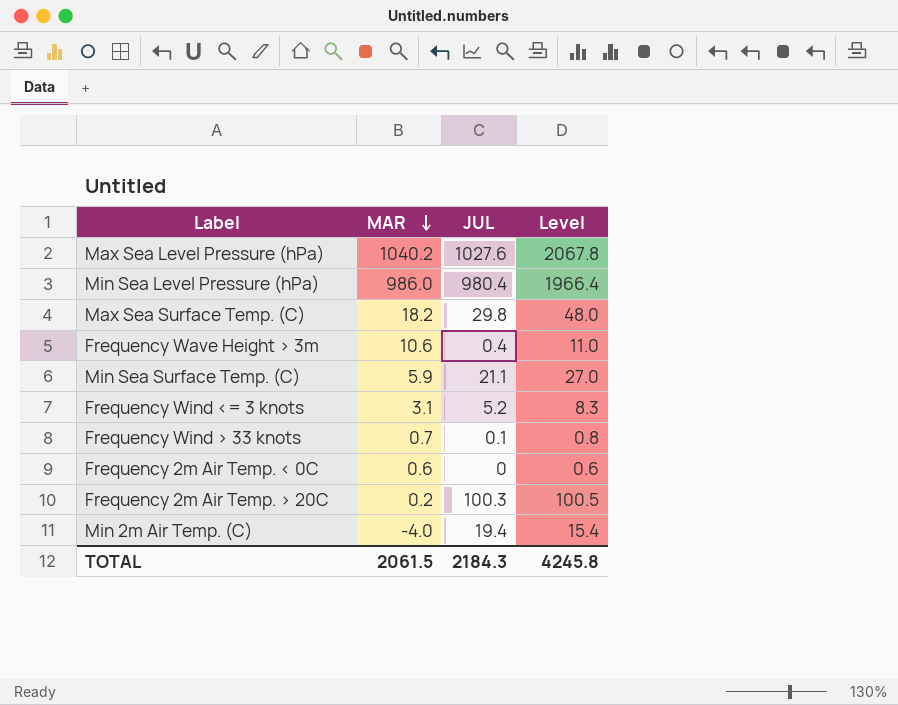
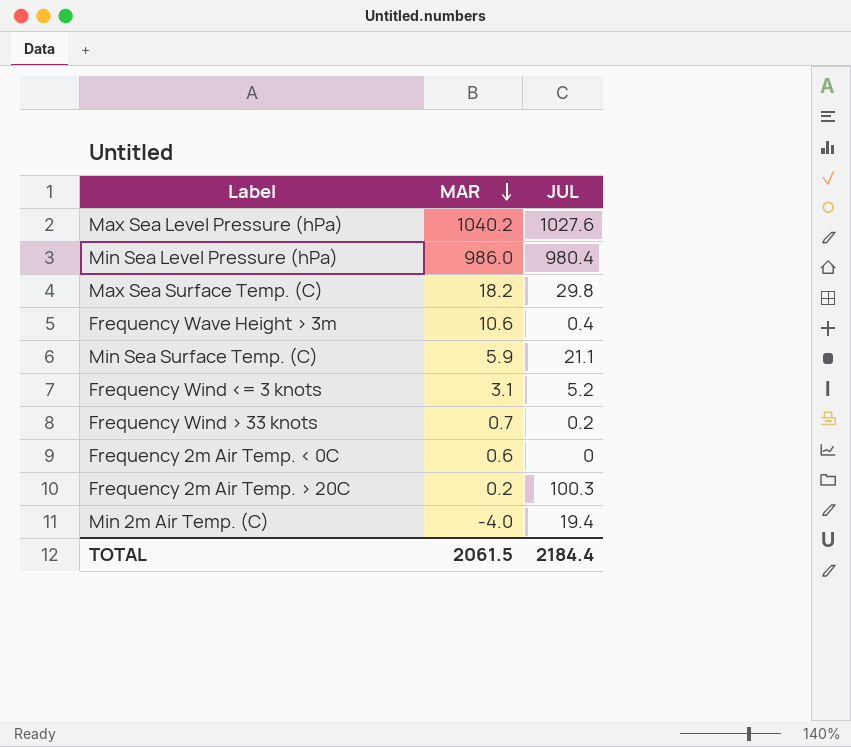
column Level | formula: [MAR] + [JUL] -> none
Frequency Wind > 33 knots | JUL: 0.1 -> 0.2
TOTAL | JUL: 2184.3 -> 2184.4

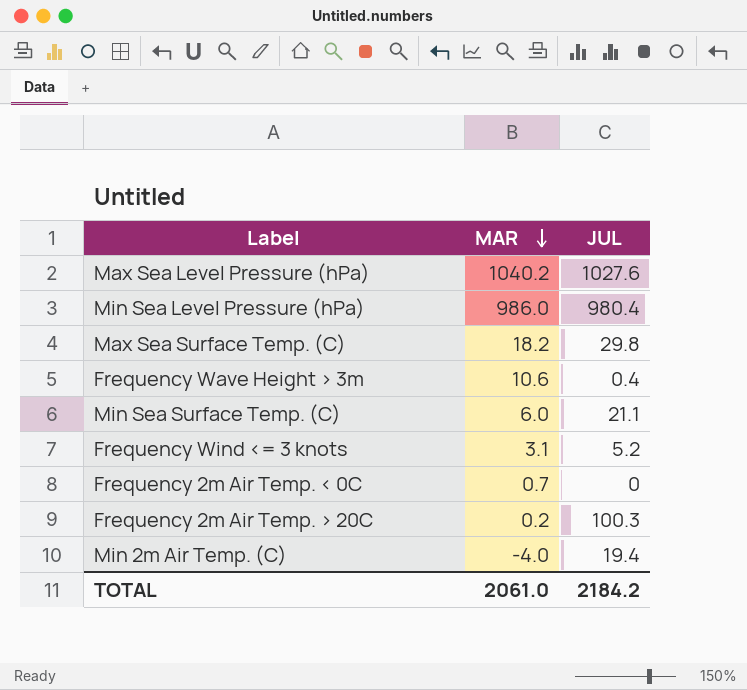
row Frequency Wind > 33 knots: 0.7 | 0.2 -> none
Min Sea Surface Temp. (C) | MAR: 5.9 -> 6.0
Frequency 2m Air Temp. < 0C | MAR: 0.6 -> 0.7
TOTAL | MAR: 2061.5 -> 2061.0
TOTAL | JUL: 2184.4 -> 2184.2

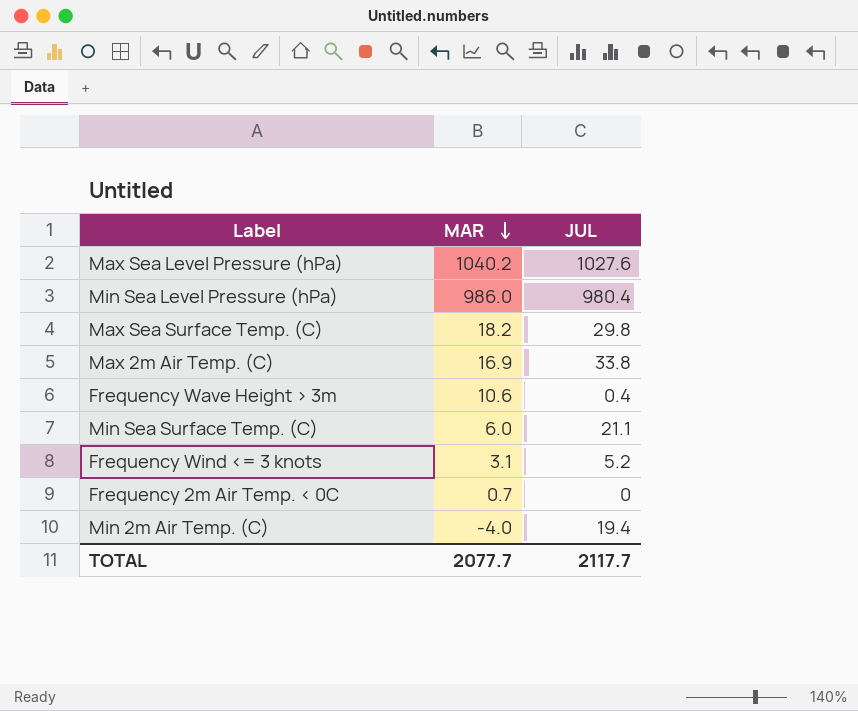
row Frequency 2m Air Temp. > 20C: 0.2 | 100.3 -> none
row Max 2m Air Temp. (C): none -> 16.9 | 33.8
TOTAL | MAR: 2061.0 -> 2077.7
TOTAL | JUL: 2184.2 -> 2117.7

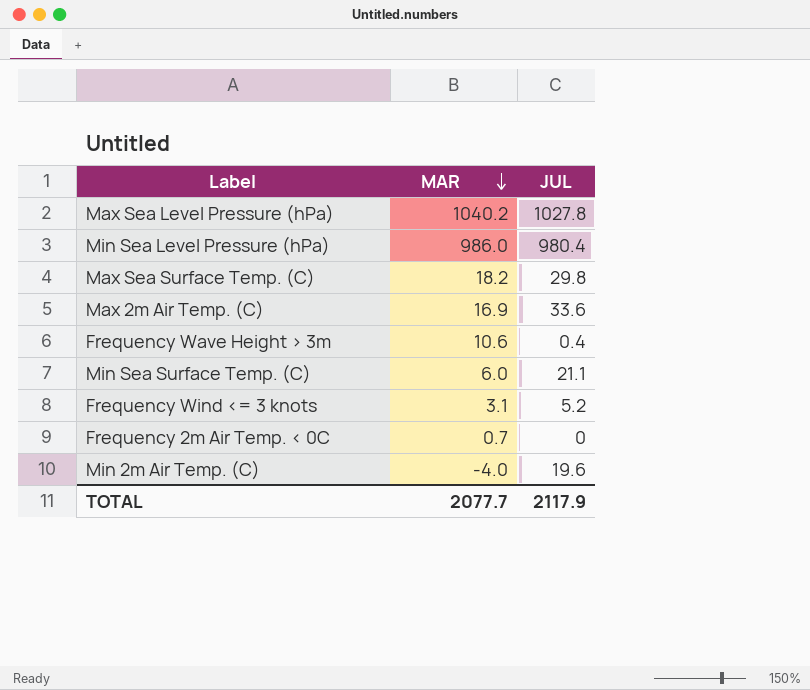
Max Sea Level Pressure (hPa) | JUL: 1027.6 -> 1027.8
Max 2m Air Temp. (C) | JUL: 33.8 -> 33.6
Min 2m Air Temp. (C) | JUL: 19.4 -> 19.6
TOTAL | JUL: 2117.7 -> 2117.9

